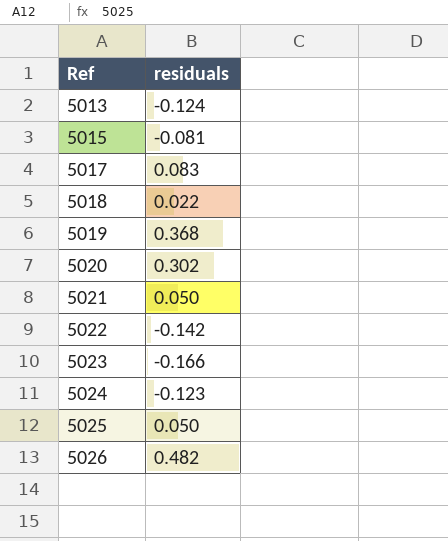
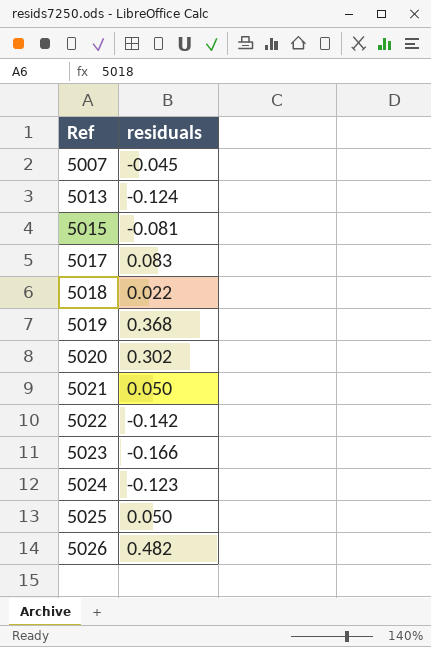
row 5007: none -> -0.045

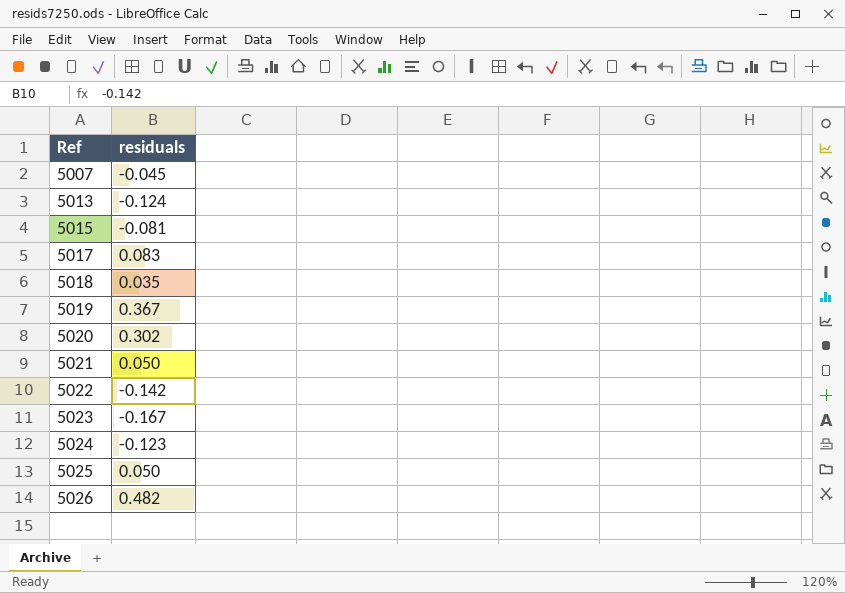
5018 | residuals: 0.022 -> 0.035
5019 | residuals: 0.368 -> 0.367
5023 | residuals: -0.166 -> -0.167

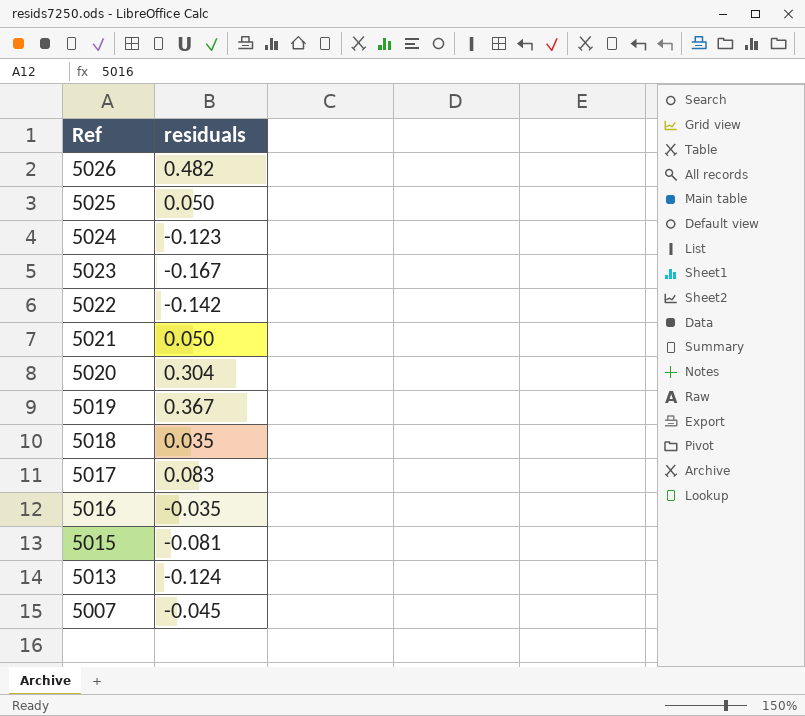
row order: Ref ascending -> Ref descending
5020 | residuals: 0.302 -> 0.304
row 5016: none -> -0.035

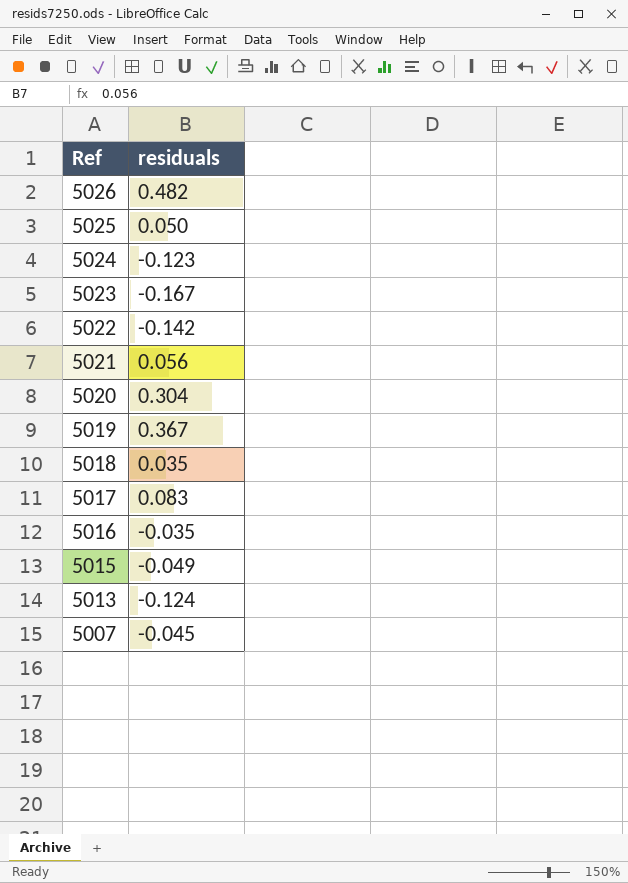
5021 | residuals: 0.050 -> 0.056
5015 | residuals: -0.081 -> -0.049

